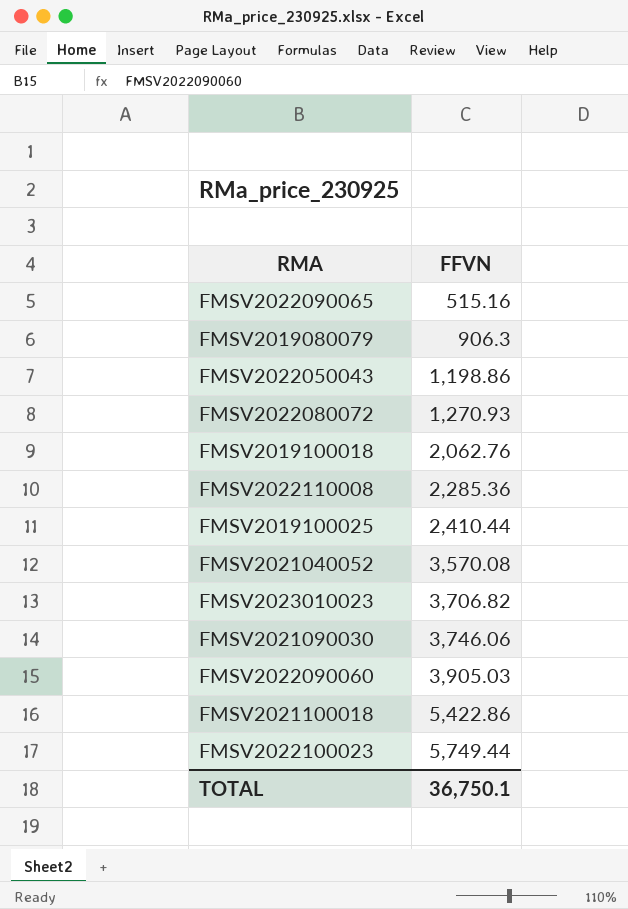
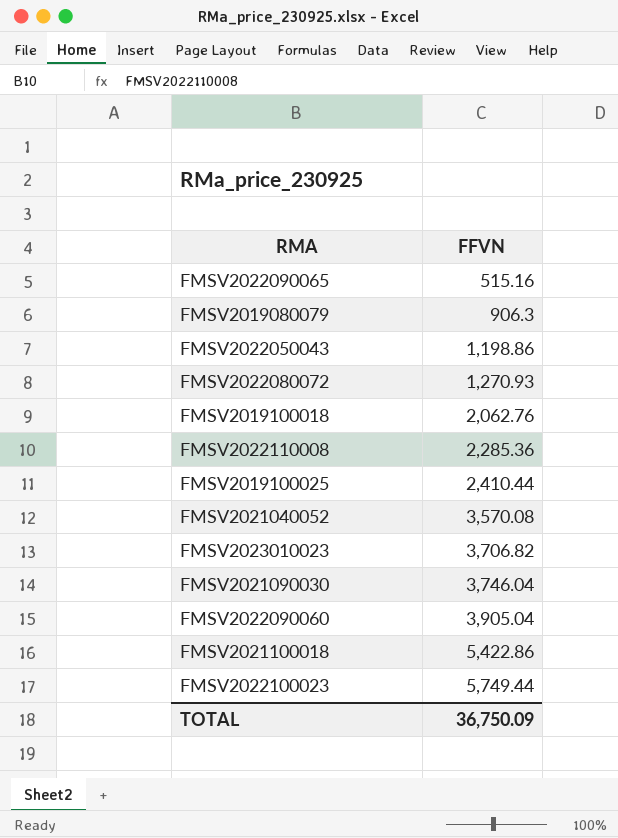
FMSV2021090030 | FFVN: 3,746.06 -> 3,746.04
FMSV2022090060 | FFVN: 3,905.03 -> 3,905.04
TOTAL | FFVN: 36,750.1 -> 36,750.09

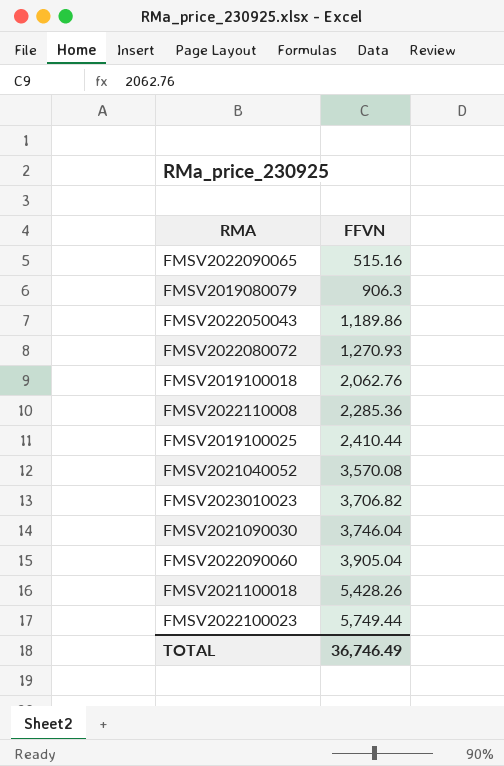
FMSV2022050043 | FFVN: 1,198.86 -> 1,189.86
FMSV2021100018 | FFVN: 5,422.86 -> 5,428.26
TOTAL | FFVN: 36,750.09 -> 36,746.49

